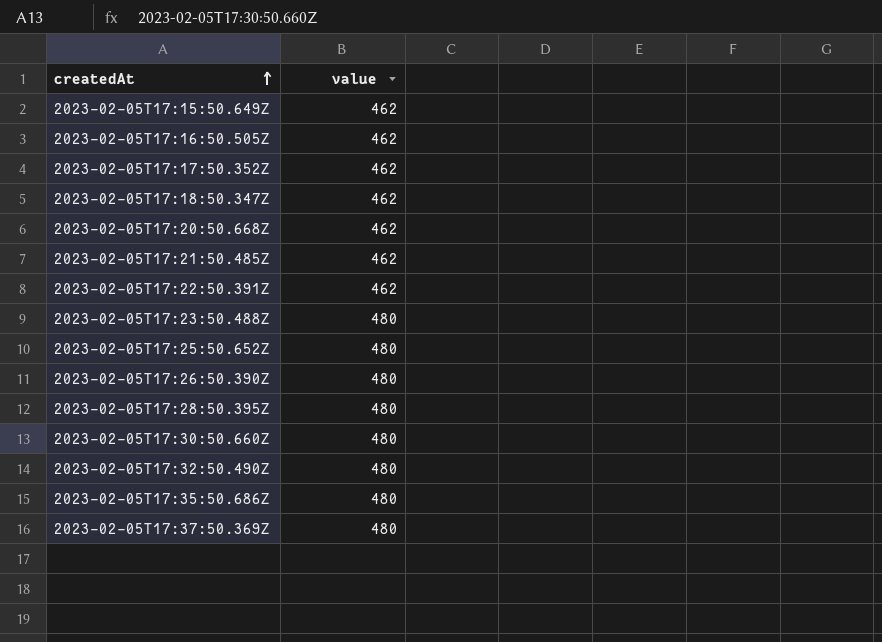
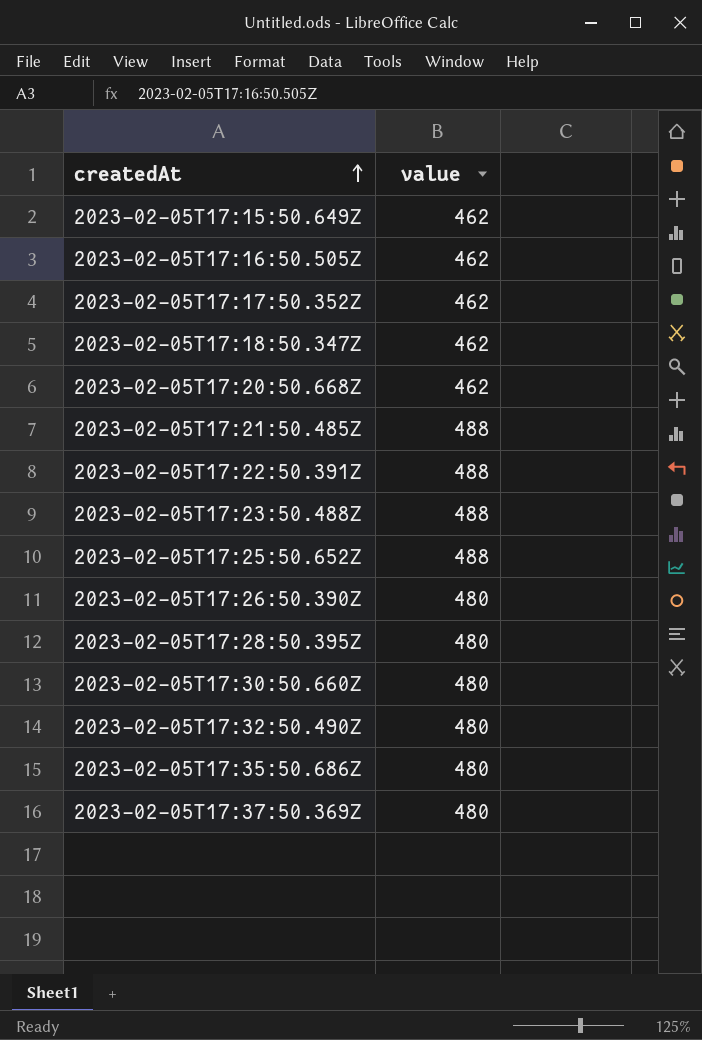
2023-02-05T17:21:50.485Z | value: 462 -> 488
2023-02-05T17:22:50.391Z | value: 462 -> 488
2023-02-05T17:23:50.488Z | value: 480 -> 488
2023-02-05T17:25:50.652Z | value: 480 -> 488

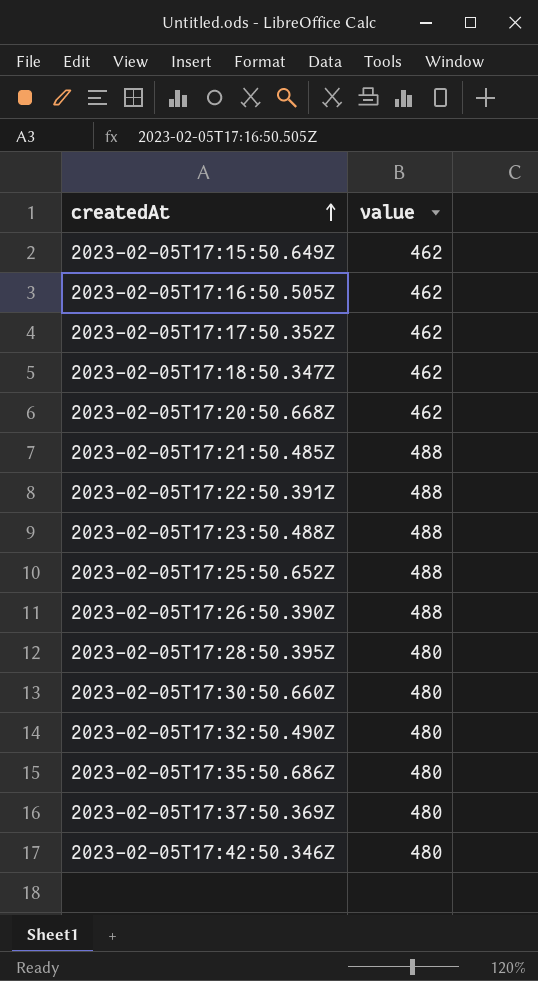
2023-02-05T17:26:50.390Z | value: 480 -> 488
row 2023-02-05T17:42:50.346Z: none -> 480

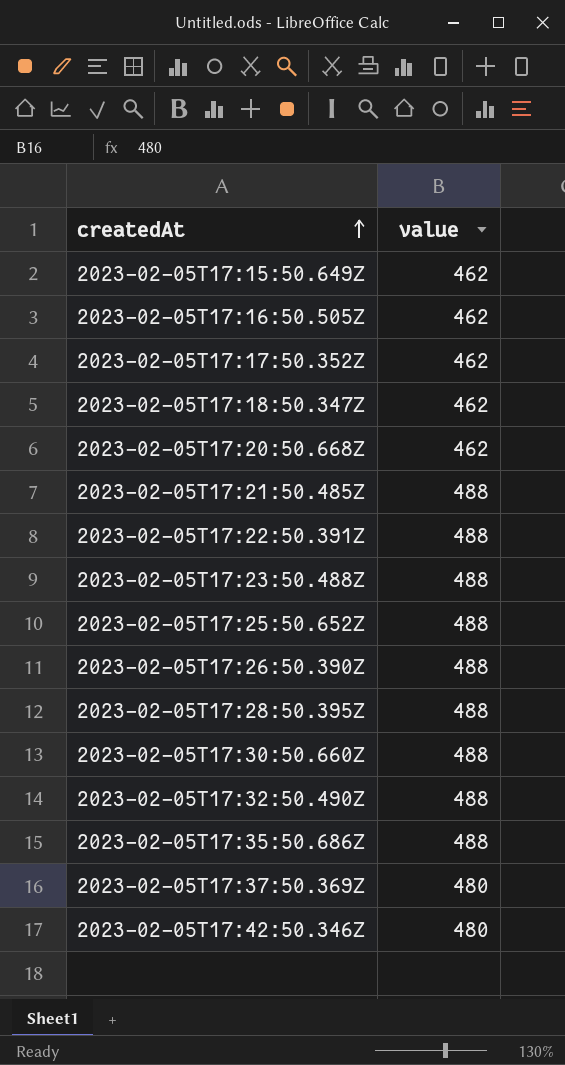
2023-02-05T17:28:50.395Z | value: 480 -> 488
2023-02-05T17:30:50.660Z | value: 480 -> 488
2023-02-05T17:32:50.490Z | value: 480 -> 488
2023-02-05T17:35:50.686Z | value: 480 -> 488

